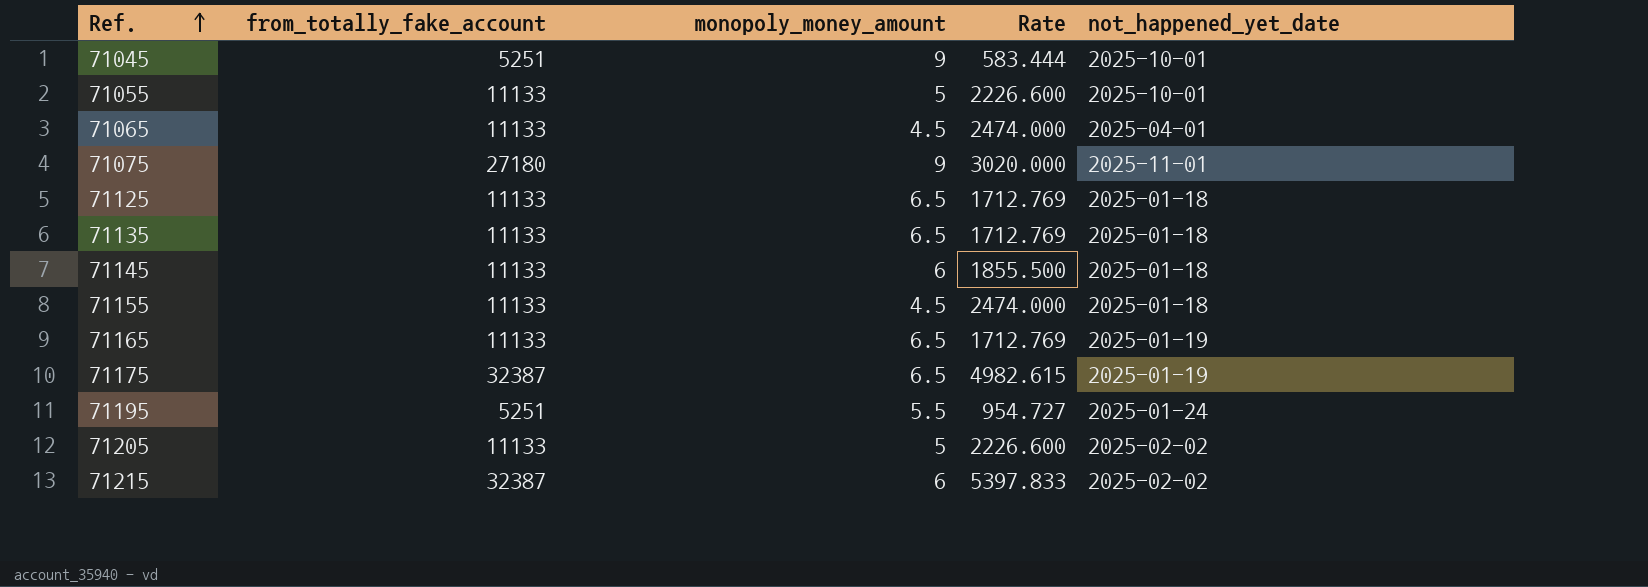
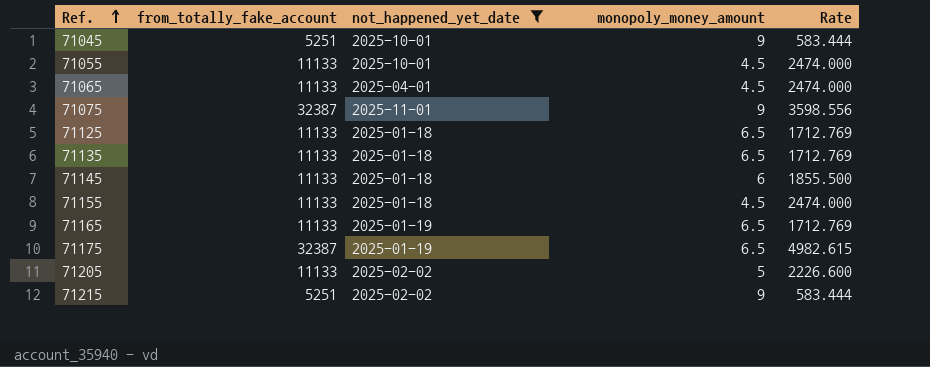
filter: none -> not_happened_yet_date != 2025-01-24
column not_happened_yet_date | position: 5 -> 3
71055 | monopoly_money_amount: 5 -> 4.5
71055 | Rate: 2226.600 -> 2474.000
71075 | from_totally_fake_account: 27180 -> 32387
71075 | Rate: 3020.000 -> 3598.556
71215 | from_totally_fake_account: 32387 -> 5251
71215 | monopoly_money_amount: 6 -> 9
71215 | Rate: 5397.833 -> 583.444

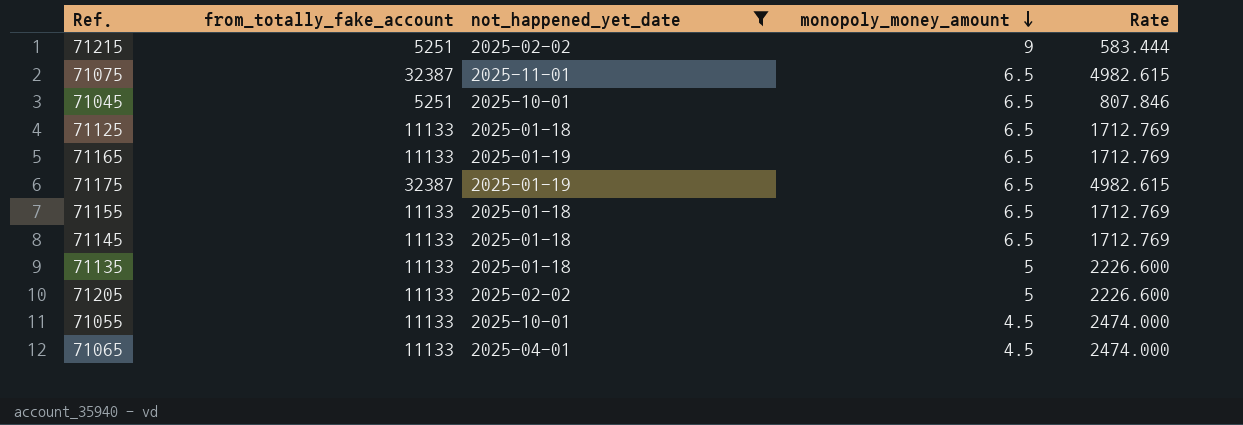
row order: Ref. ascending -> monopoly_money_amount descending
71075 | monopoly_money_amount: 9 -> 6.5
71075 | Rate: 3598.556 -> 4982.615
71045 | monopoly_money_amount: 9 -> 6.5
71045 | Rate: 583.444 -> 807.846
71155 | monopoly_money_amount: 4.5 -> 6.5
71155 | Rate: 2474.000 -> 1712.769
71145 | monopoly_money_amount: 6 -> 6.5
71145 | Rate: 1855.500 -> 1712.769
71135 | monopoly_money_amount: 6.5 -> 5
71135 | Rate: 1712.769 -> 2226.600

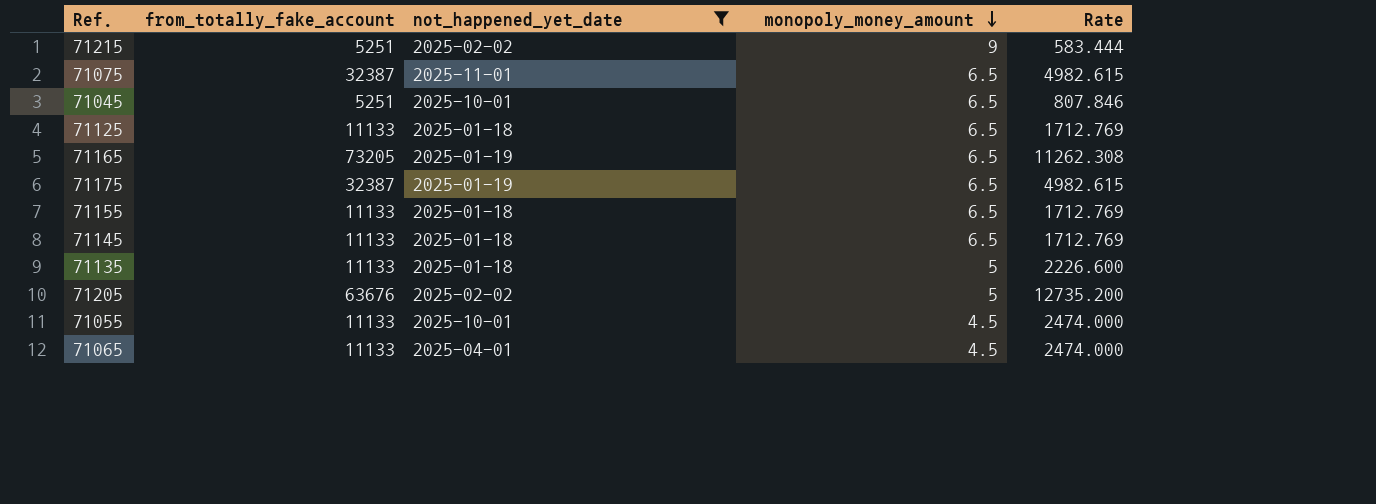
71165 | from_totally_fake_account: 11133 -> 73205
71165 | Rate: 1712.769 -> 11262.308
71205 | from_totally_fake_account: 11133 -> 63676
71205 | Rate: 2226.600 -> 12735.200

